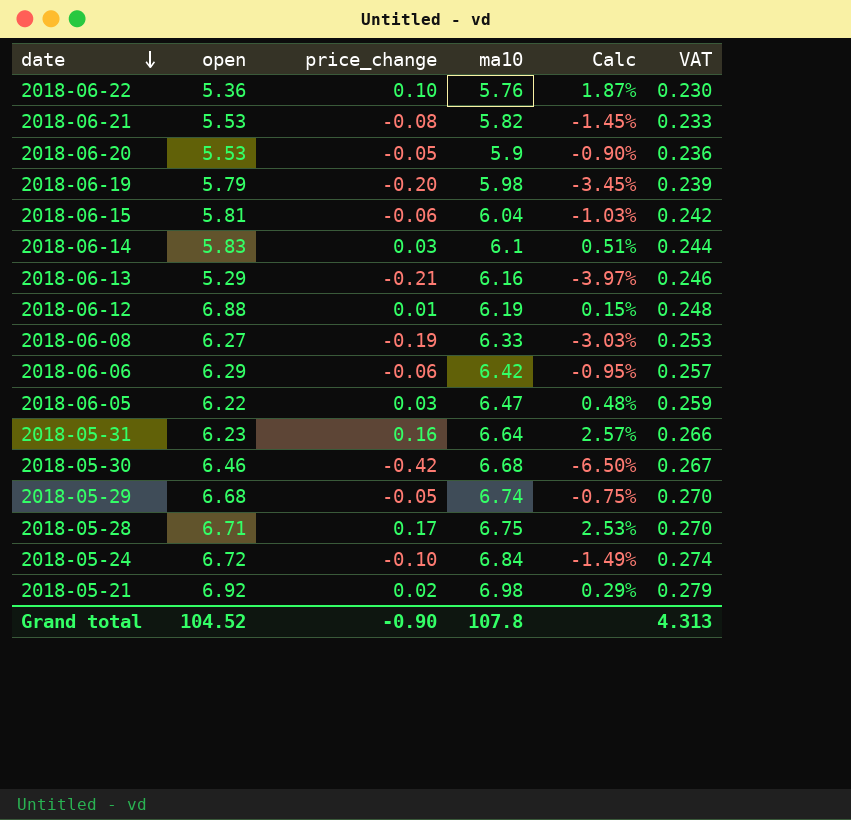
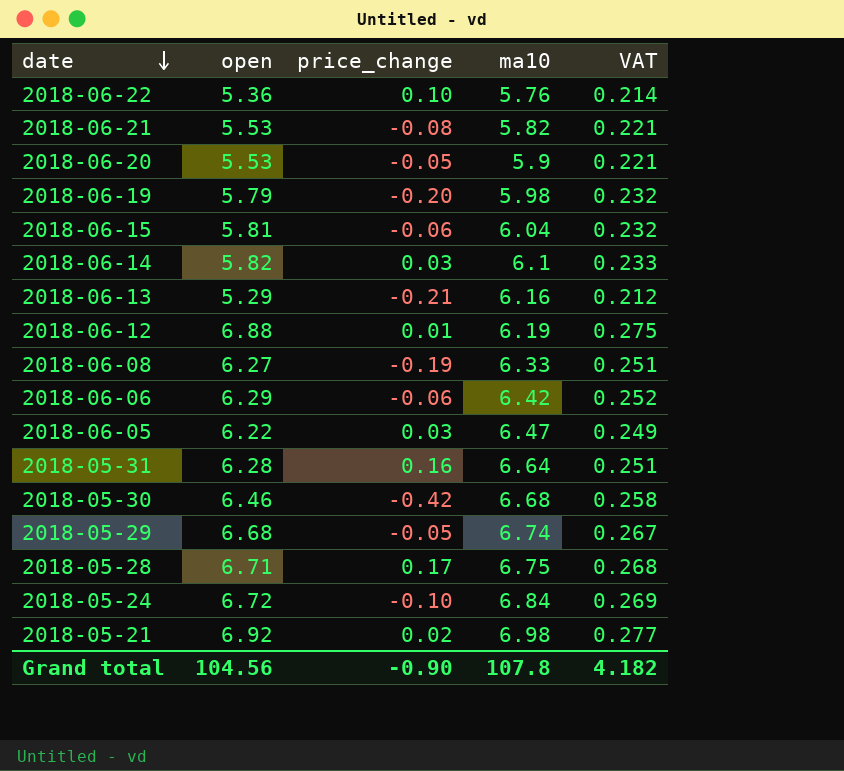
column Calc | formula: [price_change] / [open] -> none
column VAT | formula: [ma10] * 0.04 -> [open] * 0.04
2018-06-14 | open: 5.83 -> 5.82
2018-05-31 | open: 6.23 -> 6.28
Grand total | open: 104.52 -> 104.56
Grand total | VAT: 4.313 -> 4.182

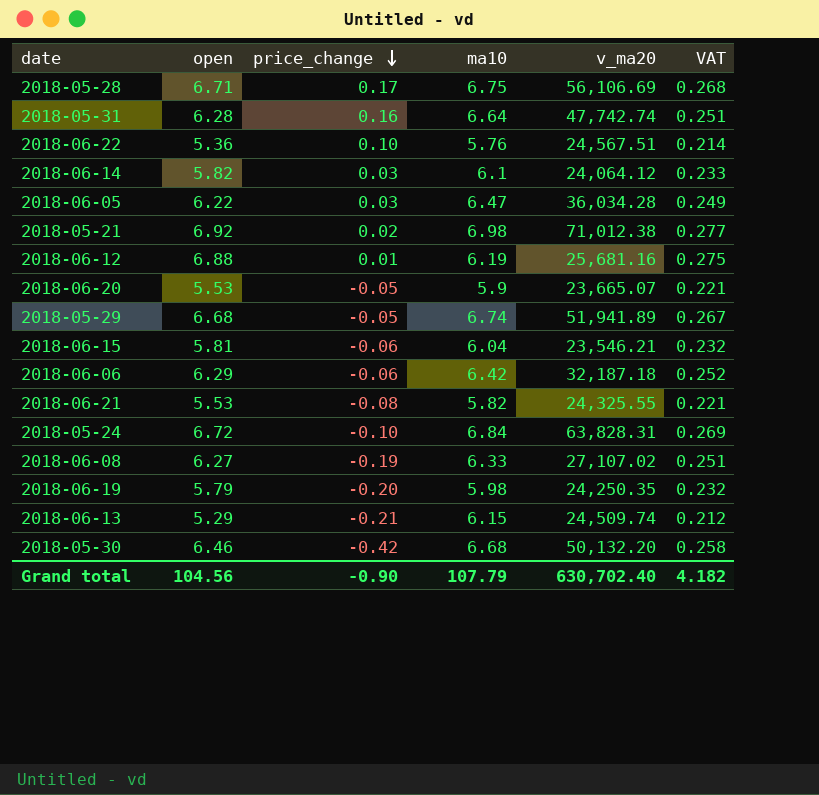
row order: date descending -> price_change descending
column v_ma20 | position: none -> 5
2018-06-13 | ma10: 6.16 -> 6.15
Grand total | ma10: 107.8 -> 107.79

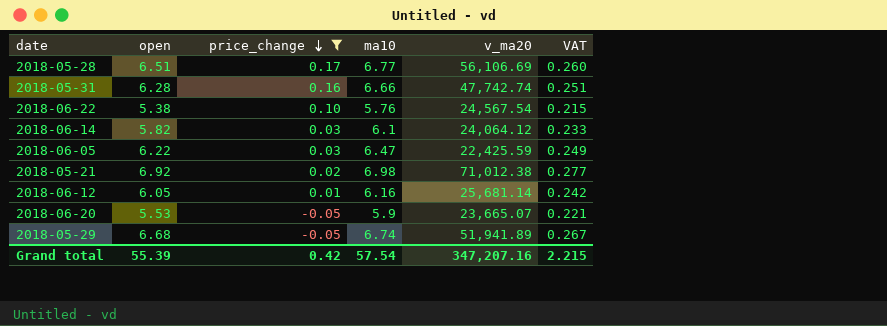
filter: none -> price_change >= -0.05
2018-05-28 | open: 6.71 -> 6.51
2018-05-28 | ma10: 6.75 -> 6.77
2018-05-28 | VAT: 0.268 -> 0.260
2018-05-31 | ma10: 6.64 -> 6.66
2018-06-22 | open: 5.36 -> 5.38
2018-06-22 | v_ma20: 24,567.51 -> 24,567.54
2018-06-22 | VAT: 0.214 -> 0.215
2018-06-05 | v_ma20: 36,034.28 -> 22,425.59
2018-06-12 | open: 6.88 -> 6.05
2018-06-12 | ma10: 6.19 -> 6.16
2018-06-12 | v_ma20: 25,681.16 -> 25,681.14
2018-06-12 | VAT: 0.275 -> 0.242
Grand total | open: 104.56 -> 55.39
Grand total | price_change: -0.90 -> 0.42
Grand total | ma10: 107.79 -> 57.54
Grand total | v_ma20: 630,702.40 -> 347,207.16
Grand total | VAT: 4.182 -> 2.215

